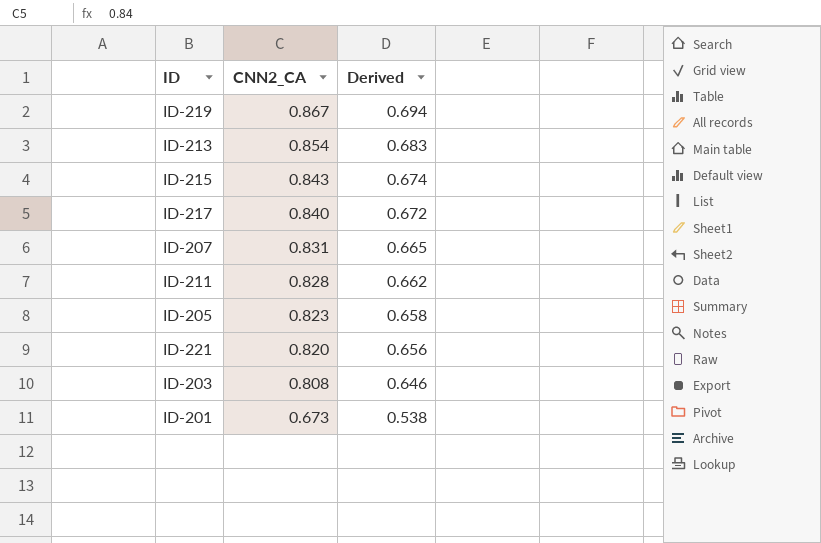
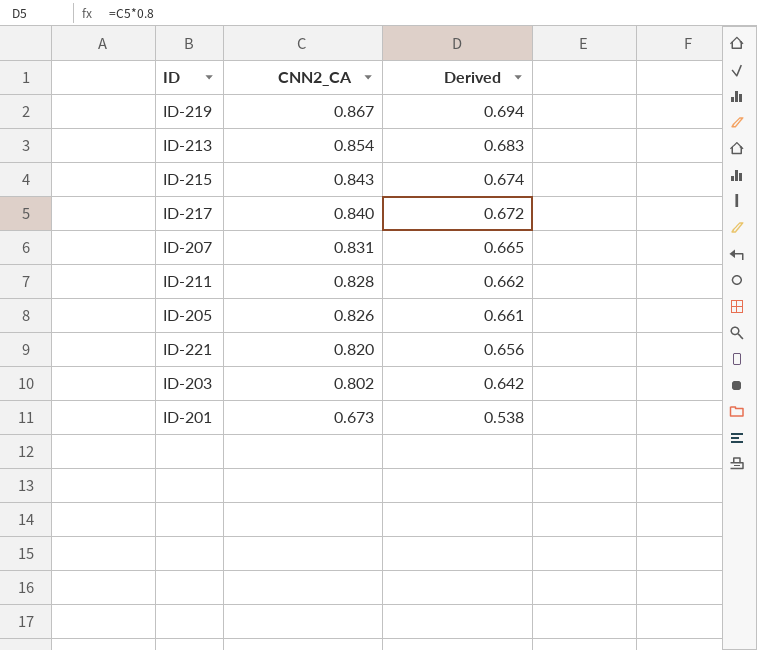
ID-205 | CNN2_CA: 0.823 -> 0.826
ID-205 | Derived: 0.658 -> 0.661
ID-203 | CNN2_CA: 0.808 -> 0.802
ID-203 | Derived: 0.646 -> 0.642

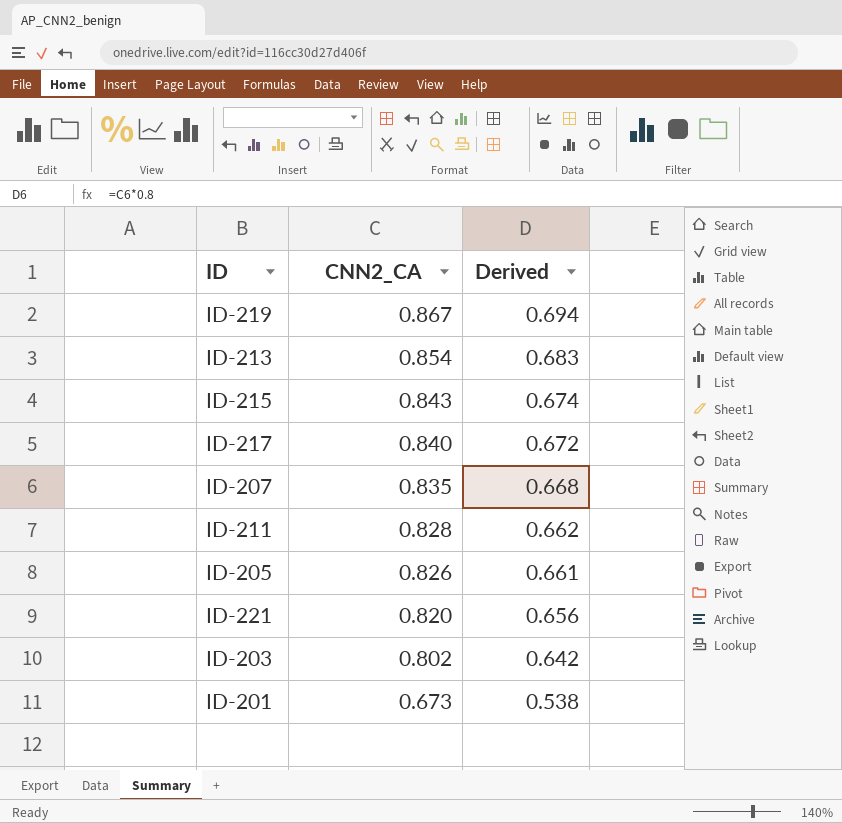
ID-207 | CNN2_CA: 0.831 -> 0.835
ID-207 | Derived: 0.665 -> 0.668

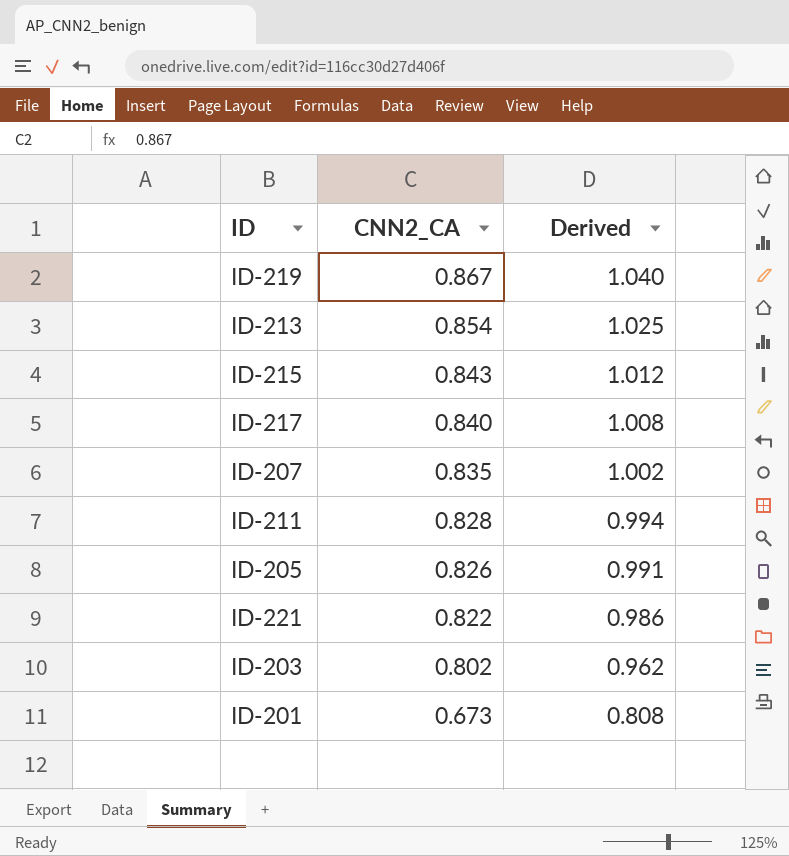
column Derived | formula: [CNN2_CA] * 0.8 -> [CNN2_CA] * 1.2
ID-221 | CNN2_CA: 0.820 -> 0.822

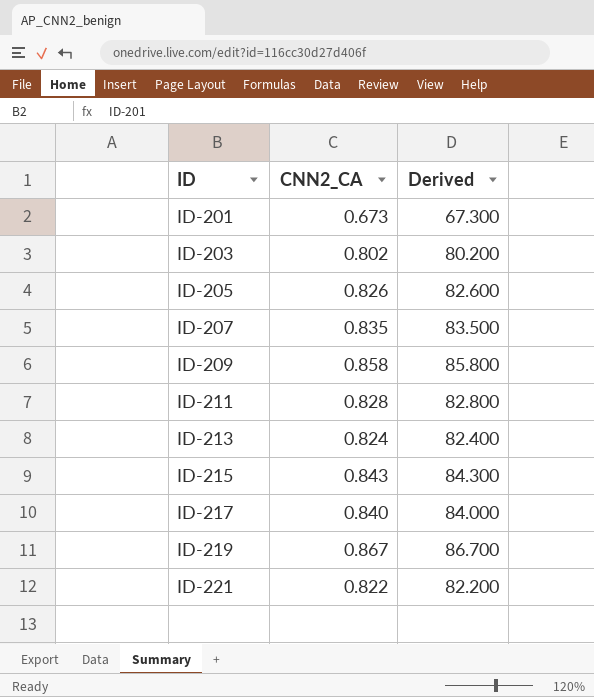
row order: CNN2_CA descending -> ID ascending
column Derived | formula: [CNN2_CA] * 1.2 -> [CNN2_CA] * 100
row ID-209: none -> 0.858 | 85.800
ID-213 | CNN2_CA: 0.854 -> 0.824

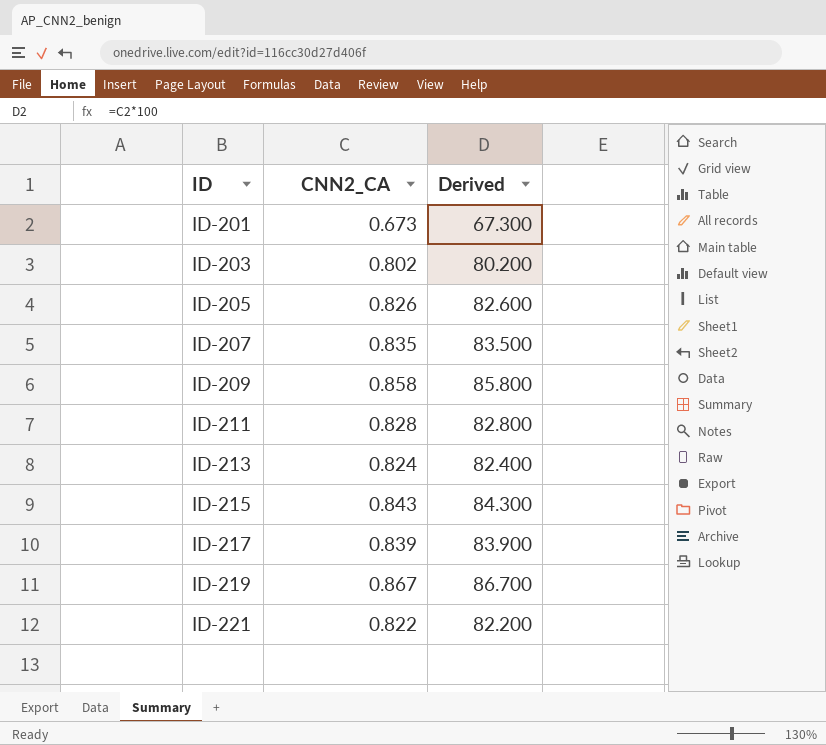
ID-217 | CNN2_CA: 0.840 -> 0.839
ID-217 | Derived: 84.000 -> 83.900

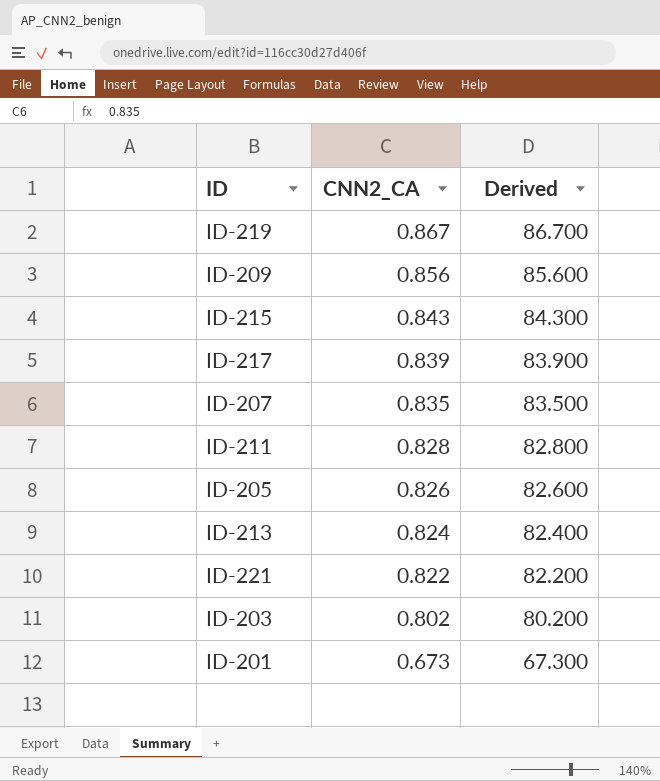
row order: ID ascending -> CNN2_CA descending
ID-209 | CNN2_CA: 0.858 -> 0.856
ID-209 | Derived: 85.800 -> 85.600

